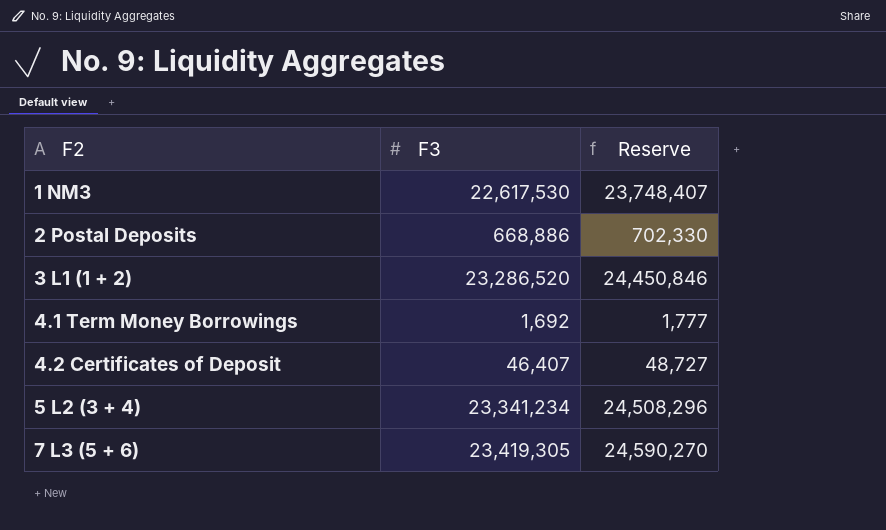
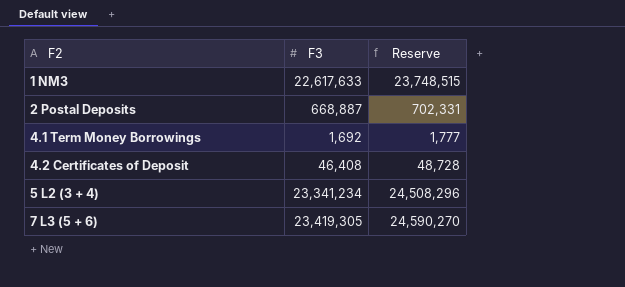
row 3 L1 (1 + 2): 23,286,520 | 24,450,846 -> none
1 NM3 | F3: 22,617,530 -> 22,617,633
1 NM3 | Reserve: 23,748,407 -> 23,748,515
2 Postal Deposits | F3: 668,886 -> 668,887
2 Postal Deposits | Reserve: 702,330 -> 702,331
4.2 Certificates of Deposit | F3: 46,407 -> 46,408
4.2 Certificates of Deposit | Reserve: 48,727 -> 48,728

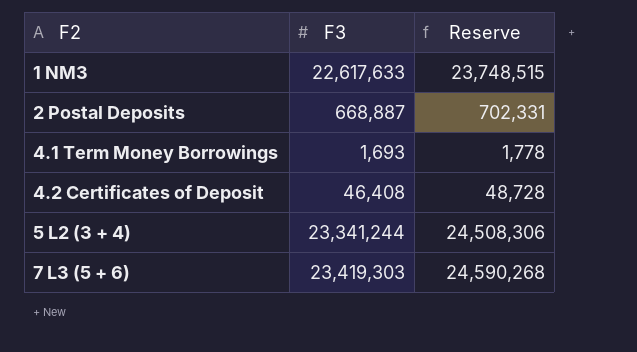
4.1 Term Money Borrowings | F3: 1,692 -> 1,693
4.1 Term Money Borrowings | Reserve: 1,777 -> 1,778
5 L2 (3 + 4) | F3: 23,341,234 -> 23,341,244
5 L2 (3 + 4) | Reserve: 24,508,296 -> 24,508,306
7 L3 (5 + 6) | F3: 23,419,305 -> 23,419,303
7 L3 (5 + 6) | Reserve: 24,590,270 -> 24,590,268

